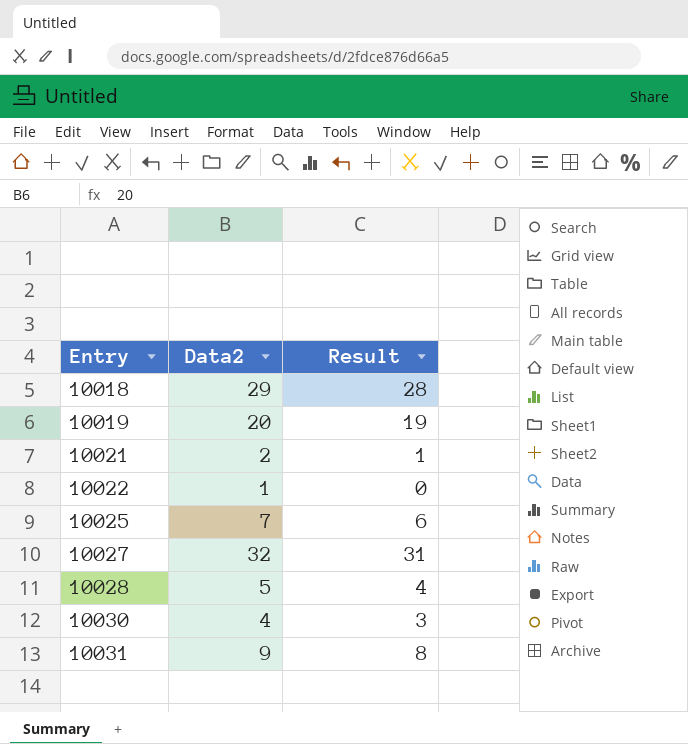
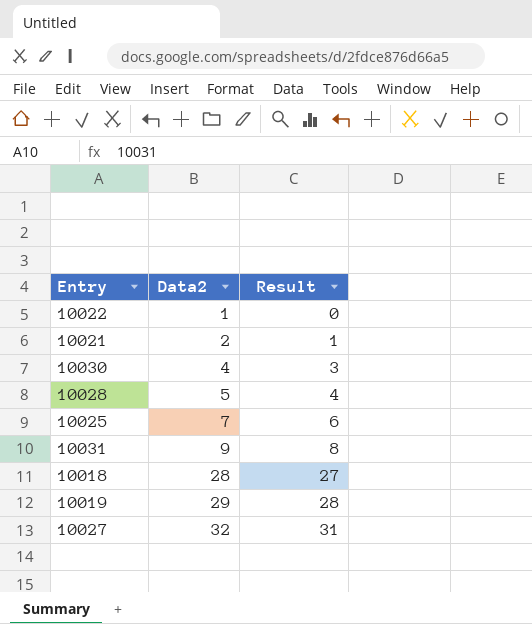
row order: Entry ascending -> Data2 ascending
10018 | Data2: 29 -> 28
10018 | Result: 28 -> 27
10019 | Data2: 20 -> 29
10019 | Result: 19 -> 28

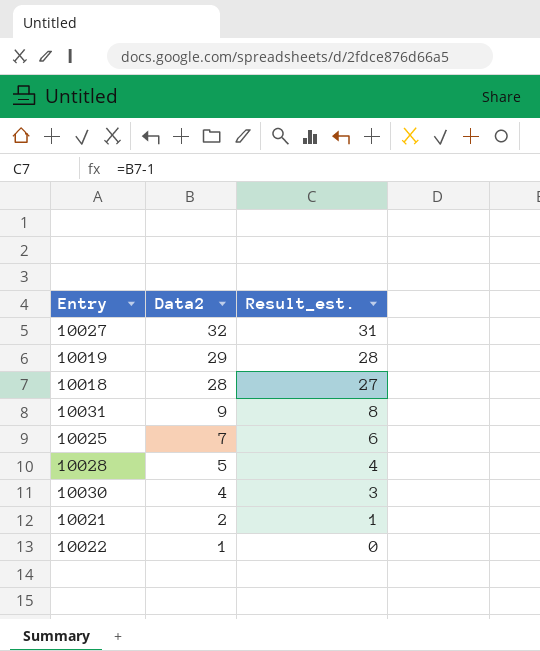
row order: Data2 ascending -> Data2 descending
column name: Result -> Result_est.

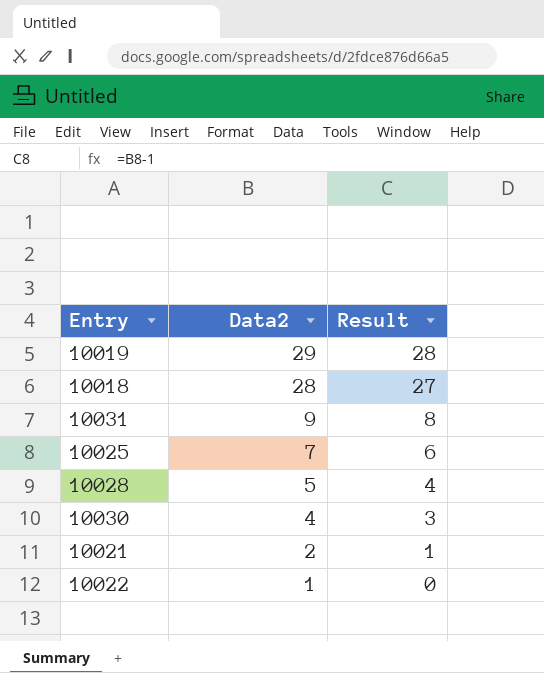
column name: Result_est. -> Result
row 10027: 32 | 31 -> none

